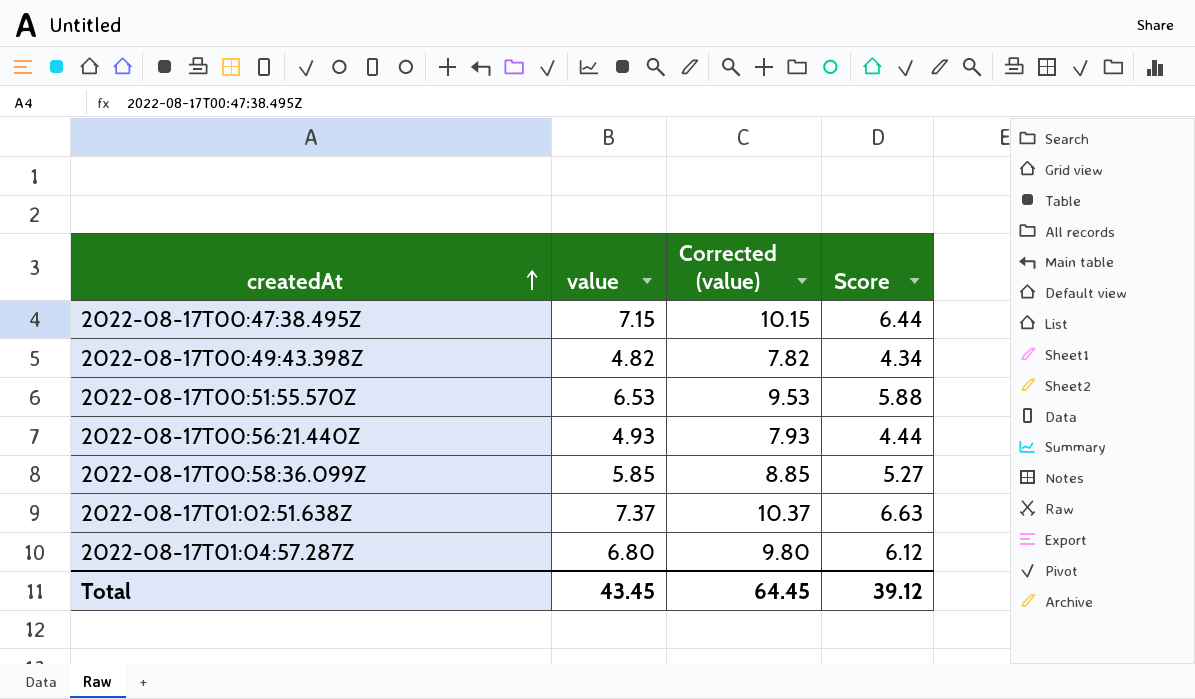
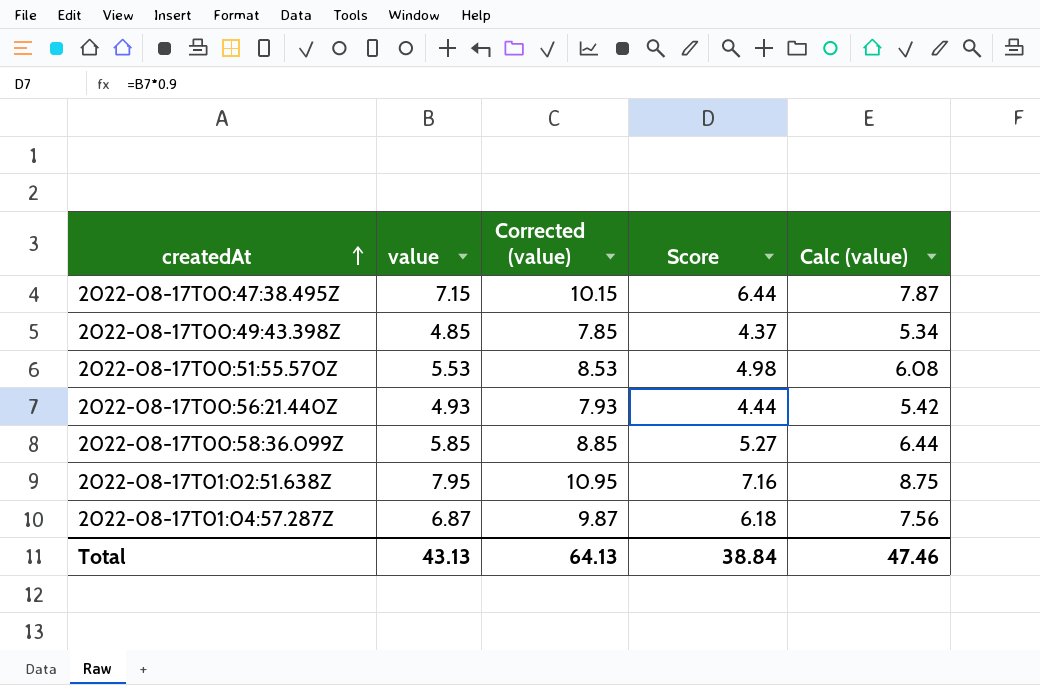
column Calc (value) | formula: none -> [value] * 1.1
2022-08-17T00:49:43.398Z | value: 4.82 -> 4.85
2022-08-17T00:49:43.398Z | Corrected (value): 7.82 -> 7.85
2022-08-17T00:49:43.398Z | Score: 4.34 -> 4.37
2022-08-17T00:51:55.570Z | value: 6.53 -> 5.53
2022-08-17T00:51:55.570Z | Corrected (value): 9.53 -> 8.53
2022-08-17T00:51:55.570Z | Score: 5.88 -> 4.98
2022-08-17T01:02:51.638Z | value: 7.37 -> 7.95
2022-08-17T01:02:51.638Z | Corrected (value): 10.37 -> 10.95
2022-08-17T01:02:51.638Z | Score: 6.63 -> 7.16
2022-08-17T01:04:57.287Z | value: 6.80 -> 6.87
2022-08-17T01:04:57.287Z | Corrected (value): 9.80 -> 9.87
2022-08-17T01:04:57.287Z | Score: 6.12 -> 6.18
Total | value: 43.45 -> 43.13
Total | Corrected (value): 64.45 -> 64.13
Total | Score: 39.12 -> 38.84

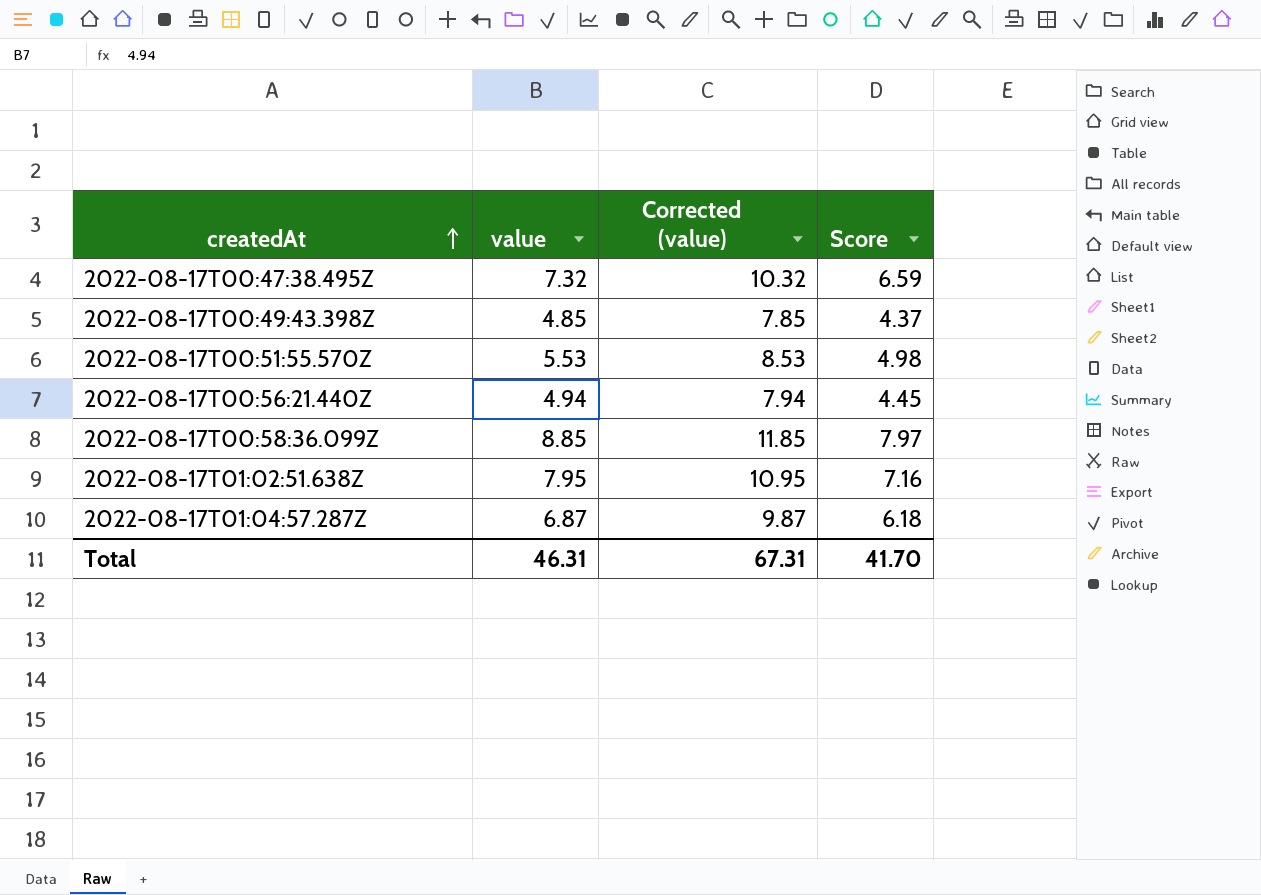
column Calc (value) | formula: [value] * 1.1 -> none
2022-08-17T00:47:38.495Z | value: 7.15 -> 7.32
2022-08-17T00:47:38.495Z | Corrected (value): 10.15 -> 10.32
2022-08-17T00:47:38.495Z | Score: 6.44 -> 6.59
2022-08-17T00:56:21.440Z | value: 4.93 -> 4.94
2022-08-17T00:56:21.440Z | Corrected (value): 7.93 -> 7.94
2022-08-17T00:56:21.440Z | Score: 4.44 -> 4.45
2022-08-17T00:58:36.099Z | value: 5.85 -> 8.85
2022-08-17T00:58:36.099Z | Corrected (value): 8.85 -> 11.85
2022-08-17T00:58:36.099Z | Score: 5.27 -> 7.97
Total | value: 43.13 -> 46.31
Total | Corrected (value): 64.13 -> 67.31
Total | Score: 38.84 -> 41.70

